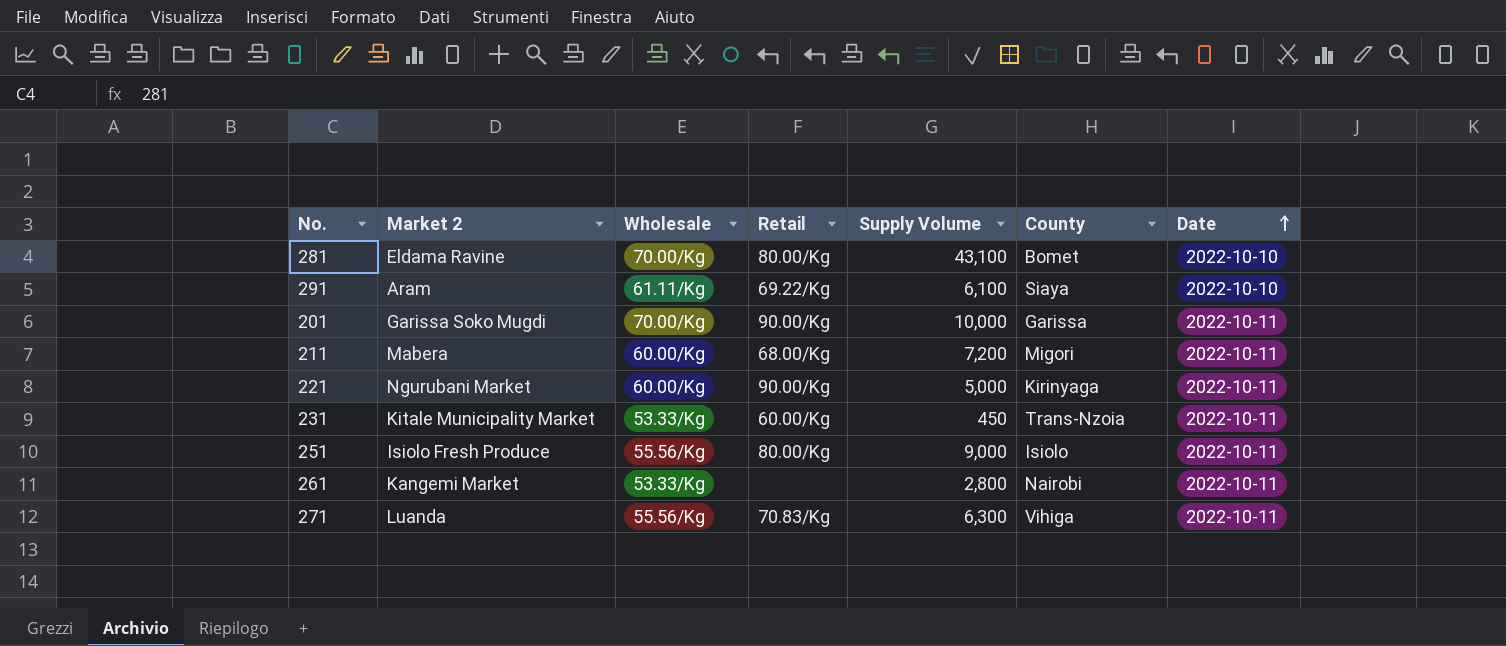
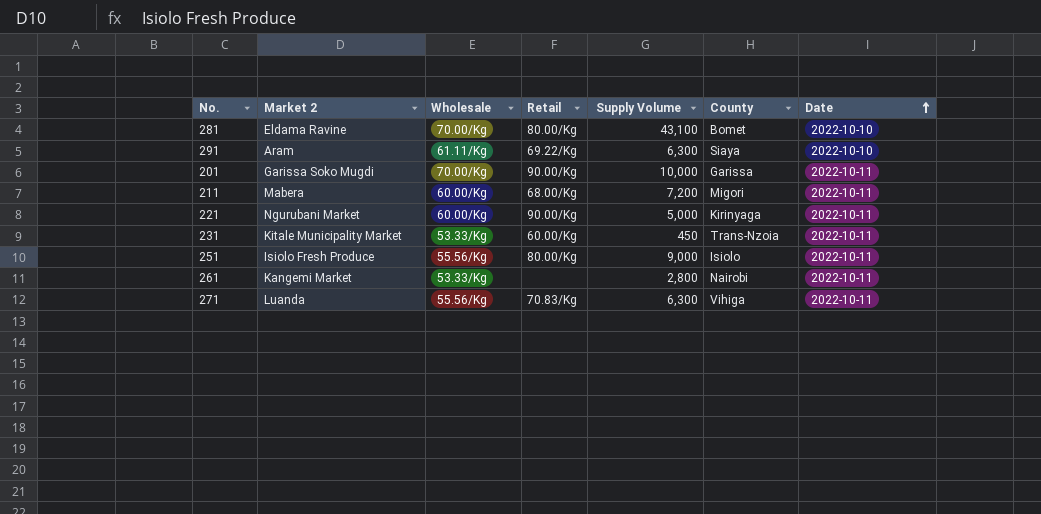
291 | Supply Volume: 6,100 -> 6,300

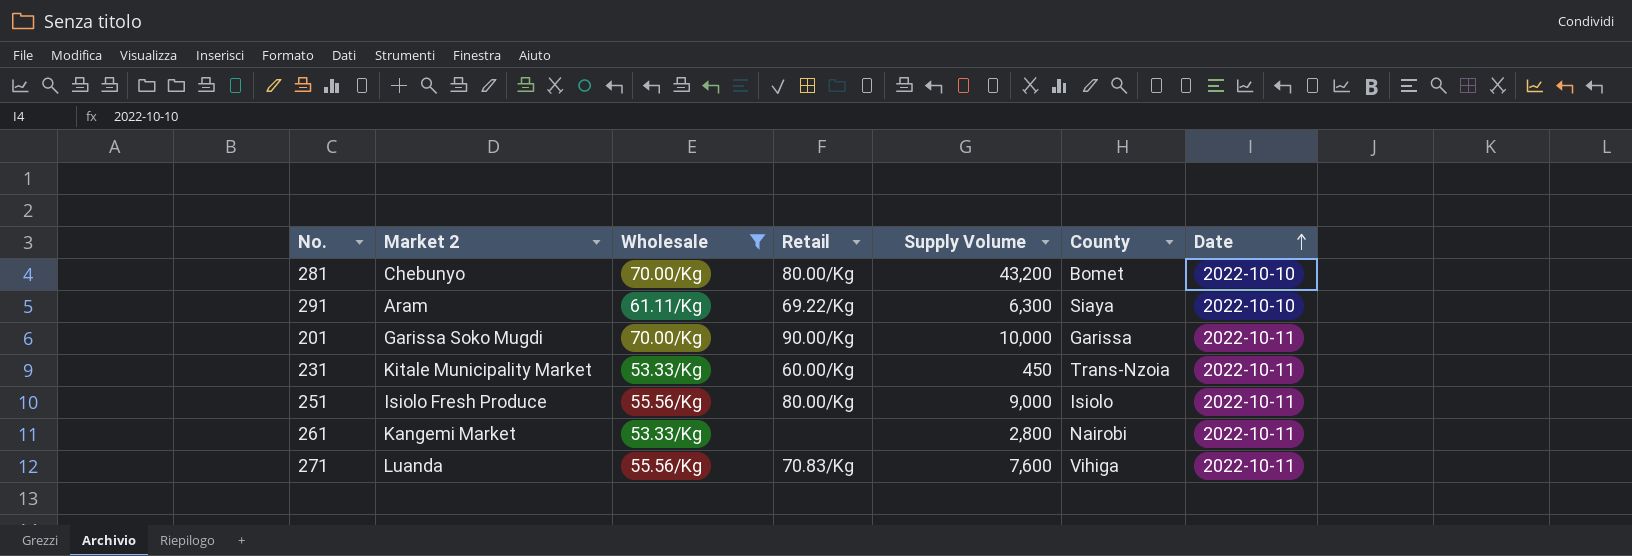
filter: none -> Wholesale != 60.00/Kg
281 | Market 2: Eldama Ravine -> Chebunyo
281 | Supply Volume: 43,100 -> 43,200
271 | Supply Volume: 6,300 -> 7,600

